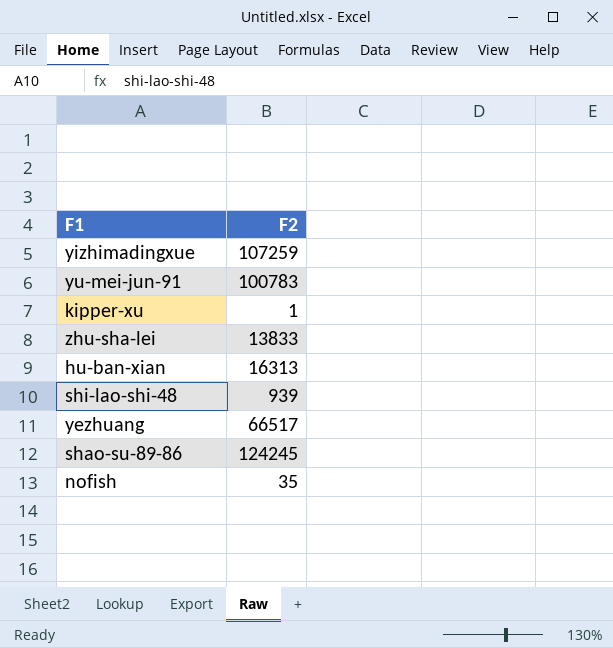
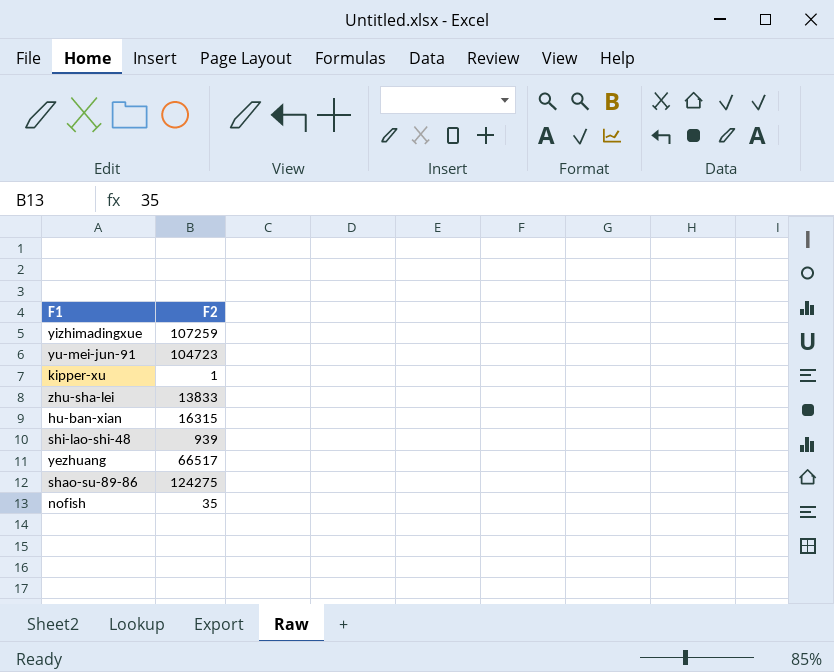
yu-mei-jun-91 | F2: 100783 -> 104723
hu-ban-xian | F2: 16313 -> 16315
shao-su-89-86 | F2: 124245 -> 124275

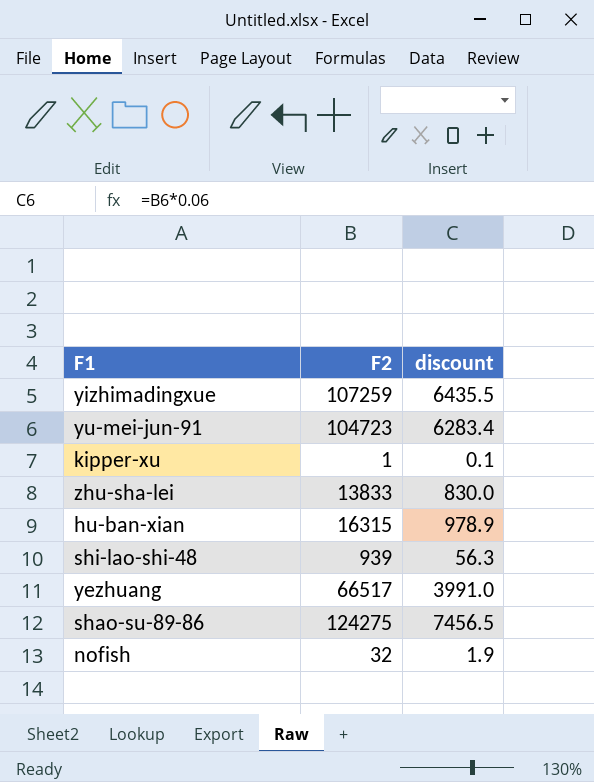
column discount | formula: none -> [F2] * 0.06
nofish | F2: 35 -> 32

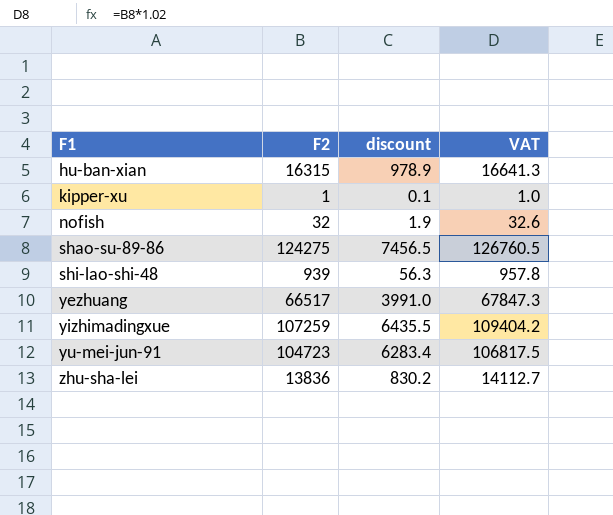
row order: none -> F1 ascending
column VAT | formula: none -> [F2] * 1.02
zhu-sha-lei | F2: 13833 -> 13836
zhu-sha-lei | discount: 830.0 -> 830.2

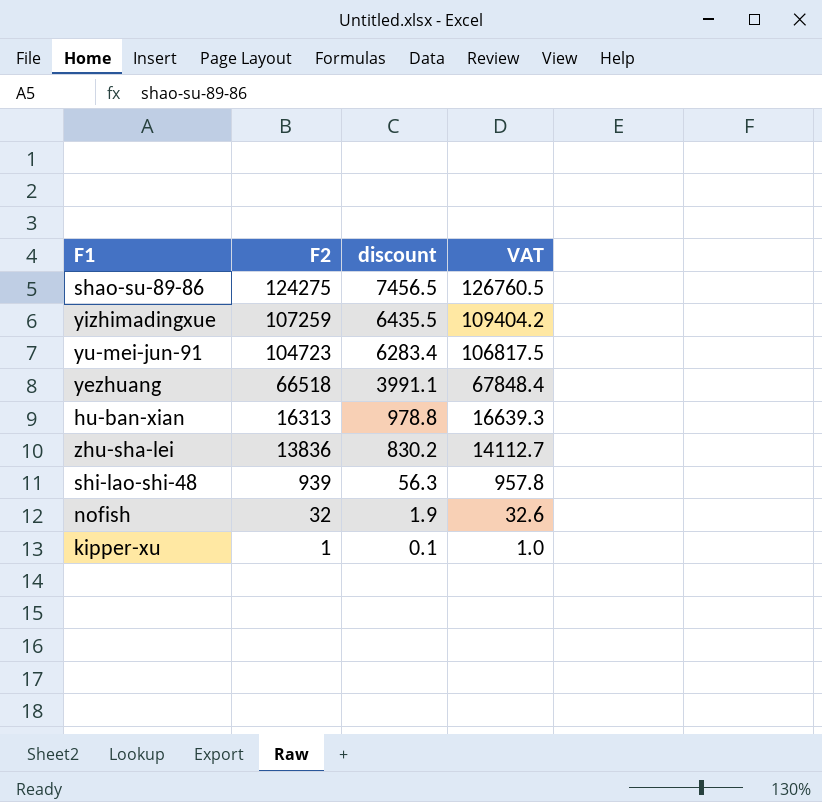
row order: F1 ascending -> F2 descending
yezhuang | F2: 66517 -> 66518
yezhuang | discount: 3991.0 -> 3991.1
yezhuang | VAT: 67847.3 -> 67848.4
hu-ban-xian | F2: 16315 -> 16313
hu-ban-xian | discount: 978.9 -> 978.8
hu-ban-xian | VAT: 16641.3 -> 16639.3

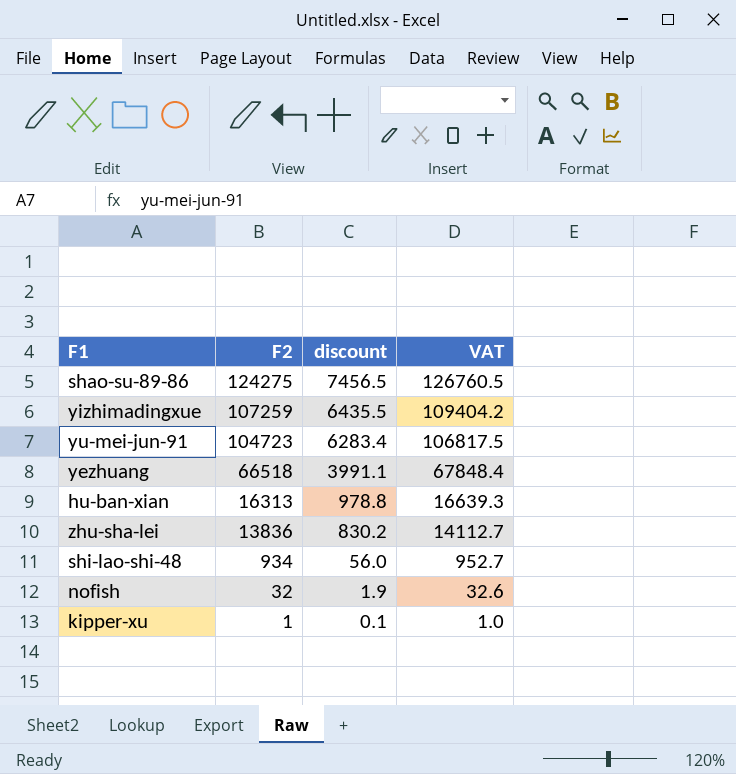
shi-lao-shi-48 | F2: 939 -> 934
shi-lao-shi-48 | discount: 56.3 -> 56.0
shi-lao-shi-48 | VAT: 957.8 -> 952.7

